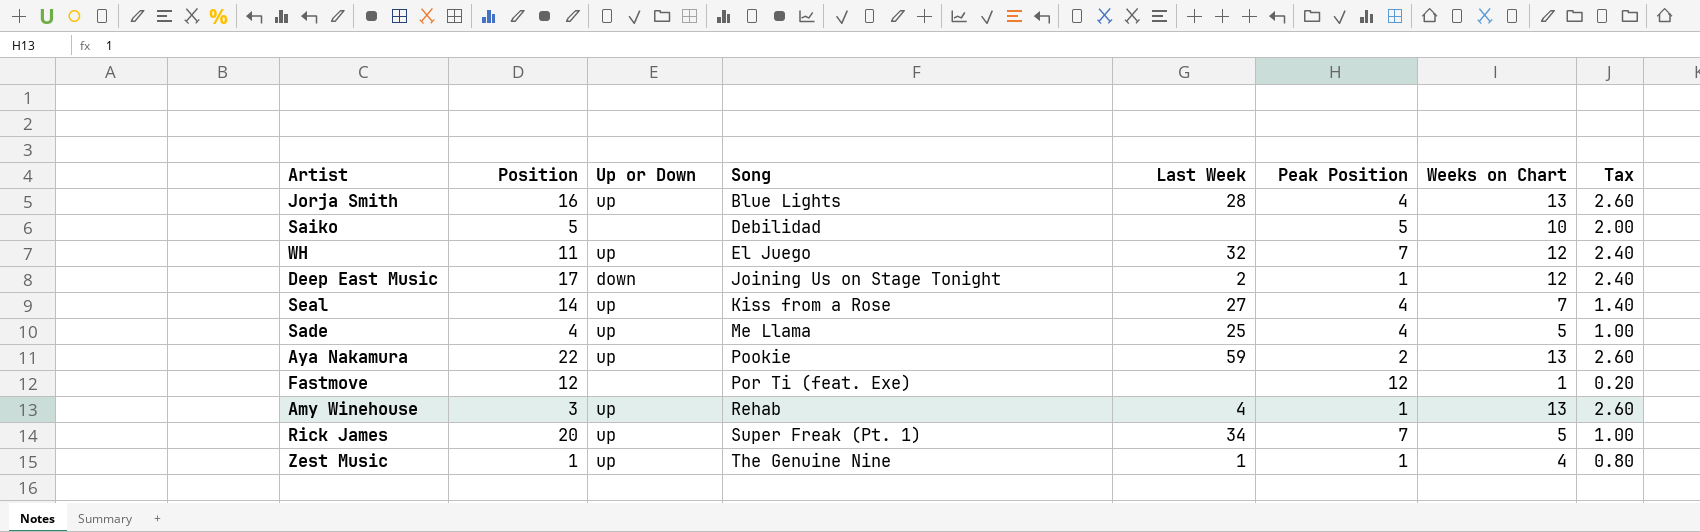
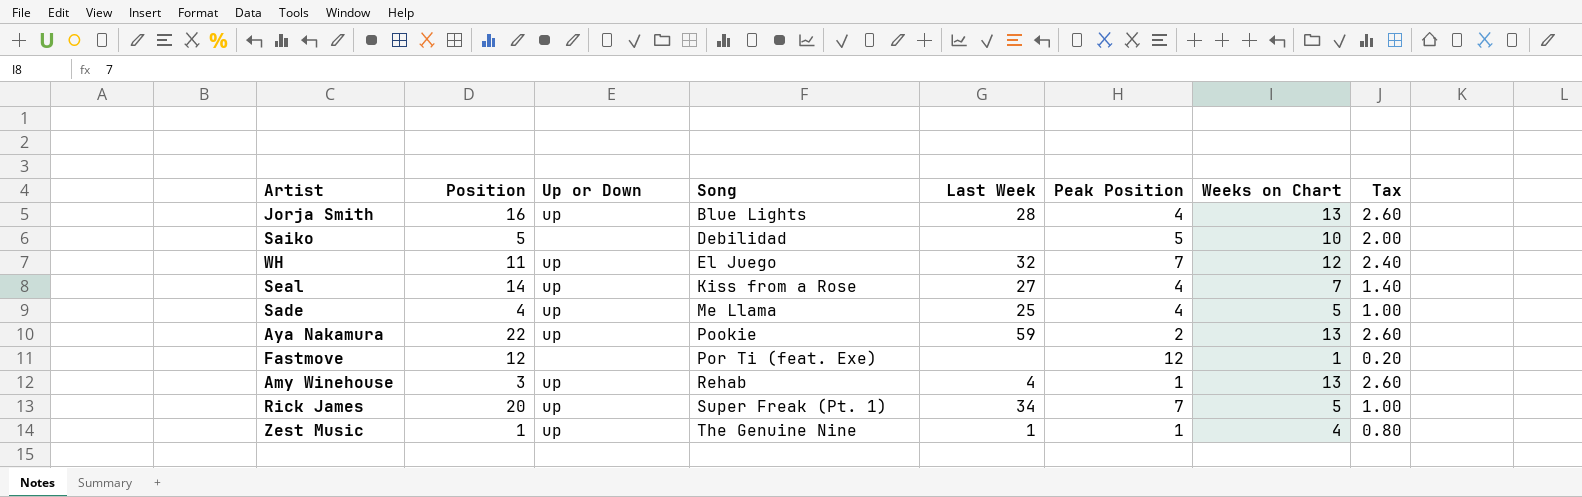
row Deep East Music: 17 | down | Joining Us on Stage Tonight | 2 | 1 | 12 | 2.40 -> none

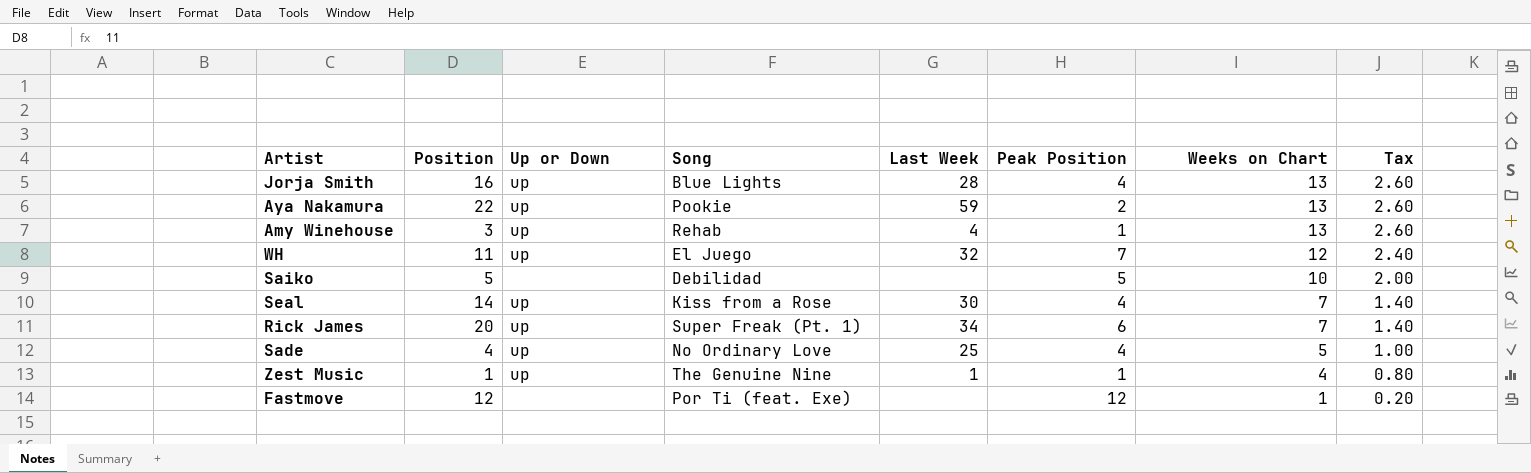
row order: Song ascending -> Weeks on Chart descending
Seal | Last Week: 27 -> 30
Rick James | Peak Position: 7 -> 6
Rick James | Weeks on Chart: 5 -> 7
Rick James | Tax: 1.00 -> 1.40
Sade | Song: Me Llama -> No Ordinary Love

